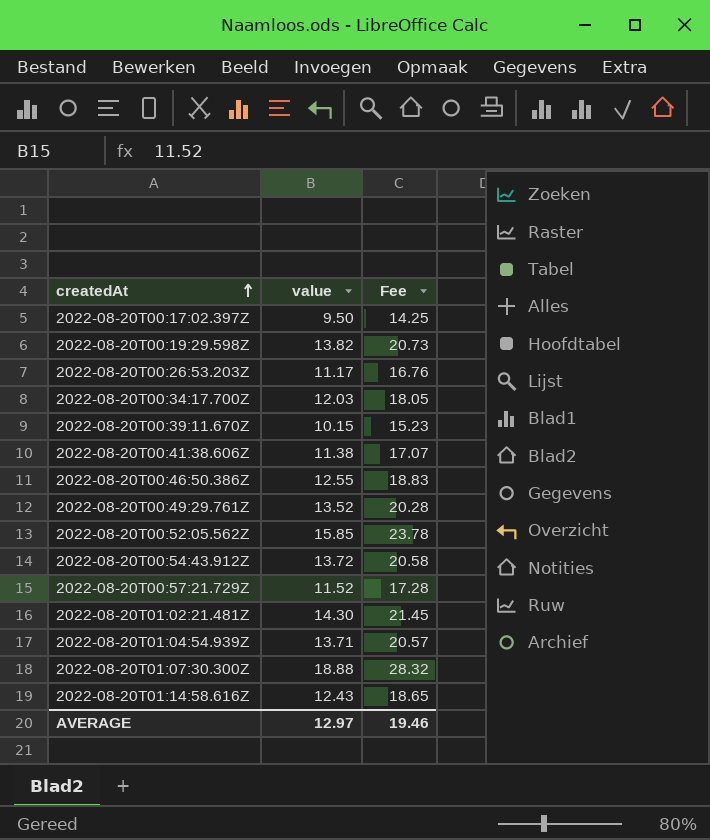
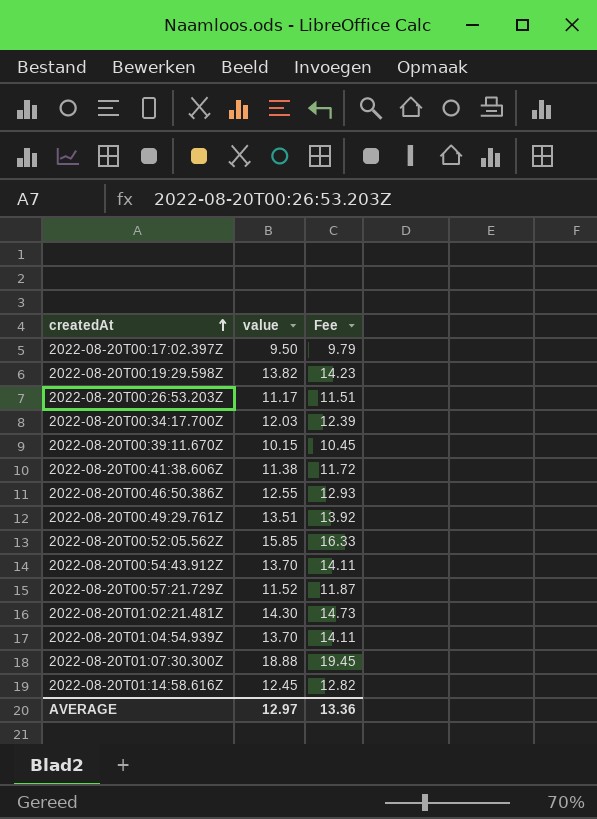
column Fee | formula: [value] * 1.5 -> [value] * 1.03
2022-08-20T00:49:29.761Z | value: 13.52 -> 13.51
2022-08-20T00:54:43.912Z | value: 13.72 -> 13.70
2022-08-20T01:04:54.939Z | value: 13.71 -> 13.70
2022-08-20T01:14:58.616Z | value: 12.43 -> 12.45
AVERAGE | Fee: 19.46 -> 13.36

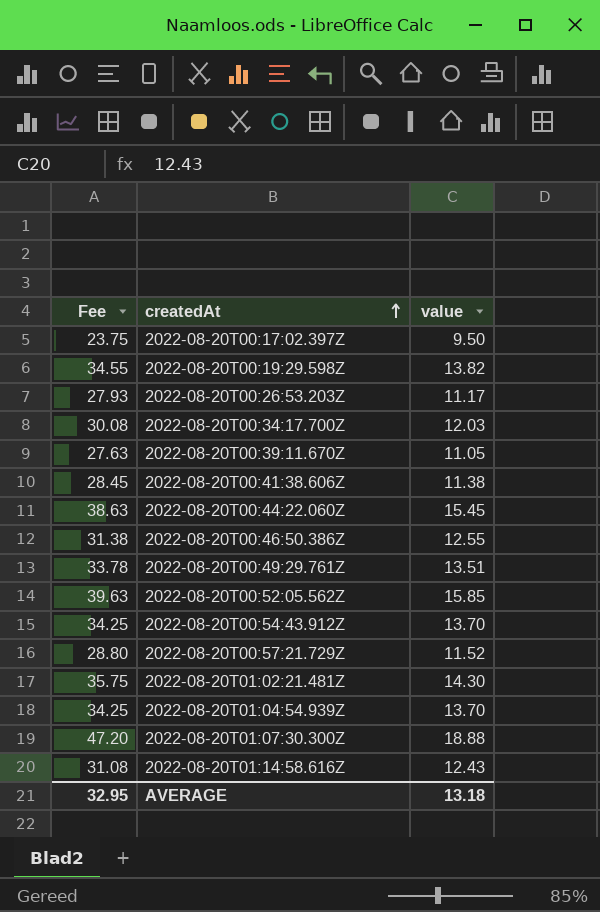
column Fee | formula: [value] * 1.03 -> [value] * 2.5
column Fee | position: 3 -> 1
2022-08-20T00:39:11.670Z | value: 10.15 -> 11.05
row 2022-08-20T00:44:22.060Z: none -> 38.63 | 15.45
2022-08-20T01:14:58.616Z | value: 12.45 -> 12.43
AVERAGE | Fee: 13.36 -> 32.95
AVERAGE | value: 12.97 -> 13.18

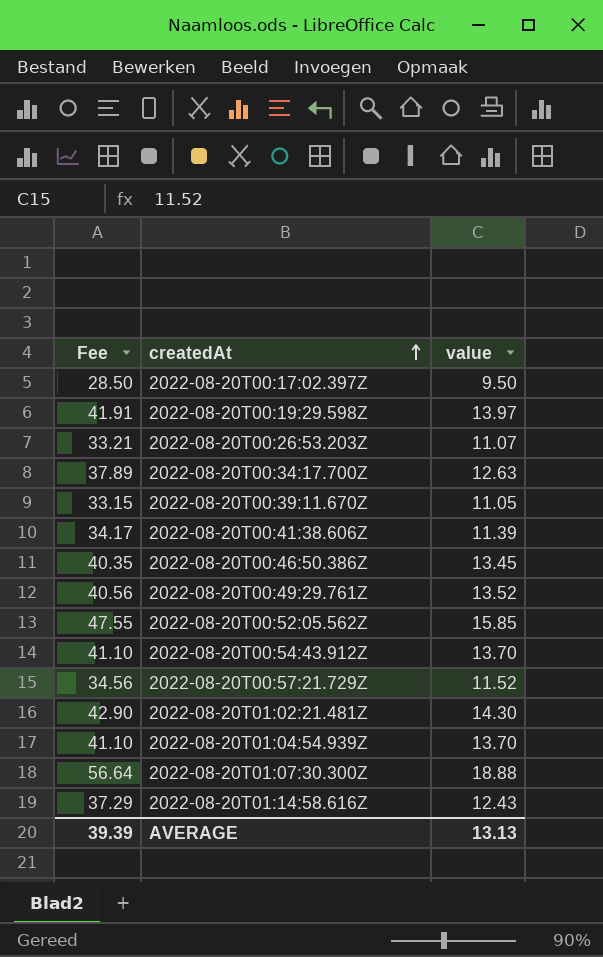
column Fee | formula: [value] * 2.5 -> [value] * 3
row 2022-08-20T00:44:22.060Z: 38.63 | 15.45 -> none
2022-08-20T00:19:29.598Z | value: 13.82 -> 13.97
2022-08-20T00:26:53.203Z | value: 11.17 -> 11.07
2022-08-20T00:34:17.700Z | value: 12.03 -> 12.63
2022-08-20T00:41:38.606Z | value: 11.38 -> 11.39
2022-08-20T00:46:50.386Z | value: 12.55 -> 13.45
2022-08-20T00:49:29.761Z | value: 13.51 -> 13.52
AVERAGE | Fee: 32.95 -> 39.39
AVERAGE | value: 13.18 -> 13.13

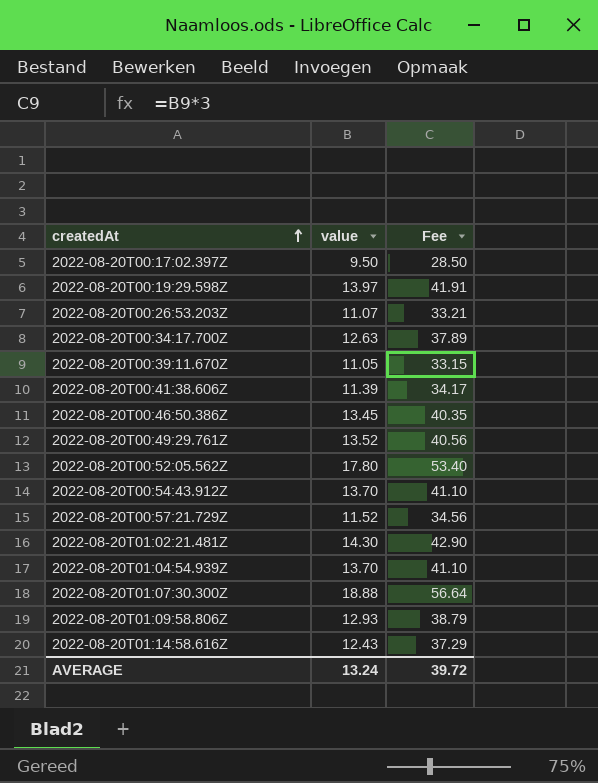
column Fee | position: 1 -> 3
2022-08-20T00:52:05.562Z | value: 15.85 -> 17.80
2022-08-20T00:52:05.562Z | Fee: 47.55 -> 53.40
row 2022-08-20T01:09:58.806Z: none -> 12.93 | 38.79
AVERAGE | value: 13.13 -> 13.24
AVERAGE | Fee: 39.39 -> 39.72

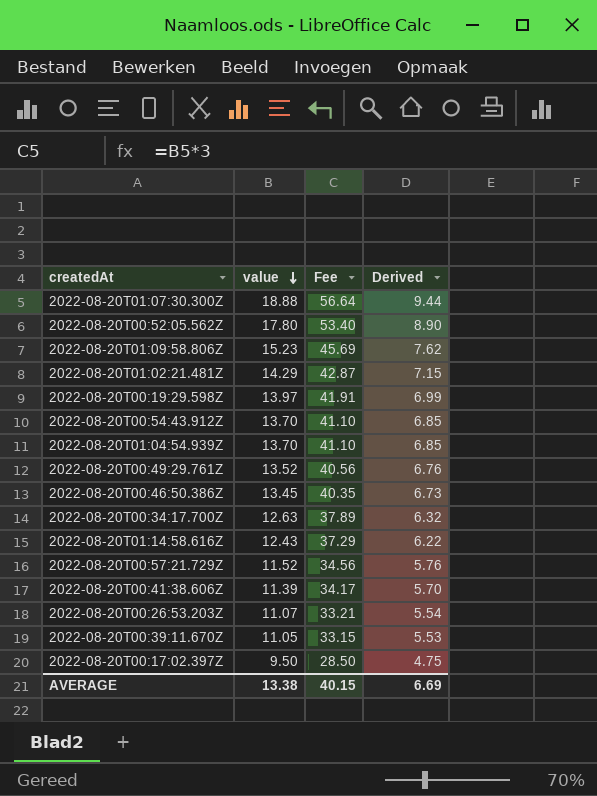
row order: createdAt ascending -> value descending
column Derived | formula: none -> [value] * 0.5
2022-08-20T01:09:58.806Z | value: 12.93 -> 15.23
2022-08-20T01:09:58.806Z | Fee: 38.79 -> 45.69
2022-08-20T01:02:21.481Z | value: 14.30 -> 14.29
2022-08-20T01:02:21.481Z | Fee: 42.90 -> 42.87
AVERAGE | value: 13.24 -> 13.38
AVERAGE | Fee: 39.72 -> 40.15

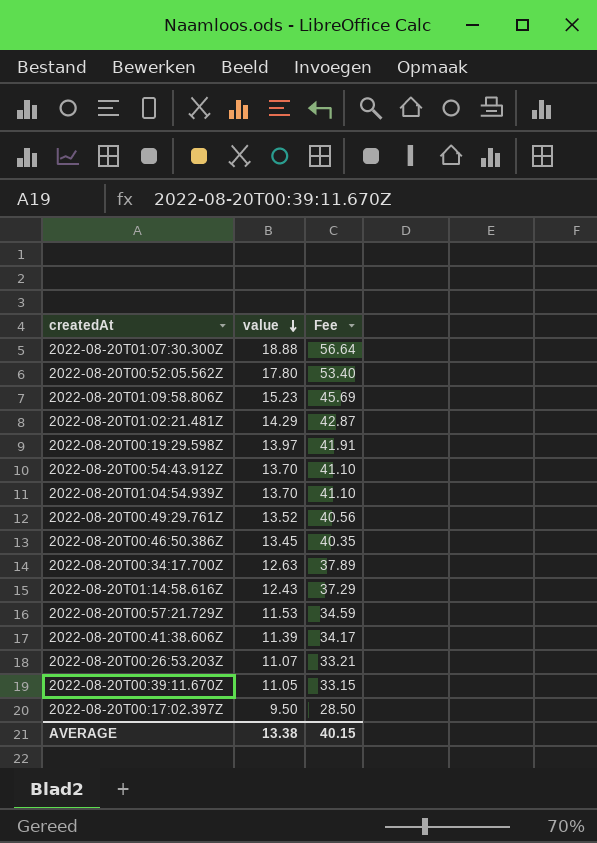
column Derived | formula: [value] * 0.5 -> none
2022-08-20T00:57:21.729Z | value: 11.52 -> 11.53
2022-08-20T00:57:21.729Z | Fee: 34.56 -> 34.59

